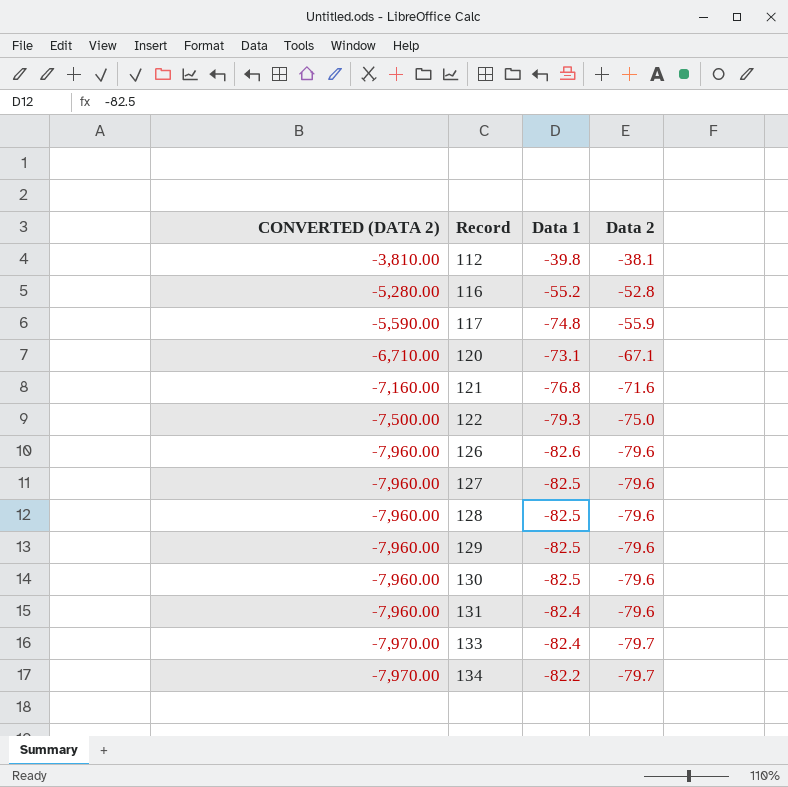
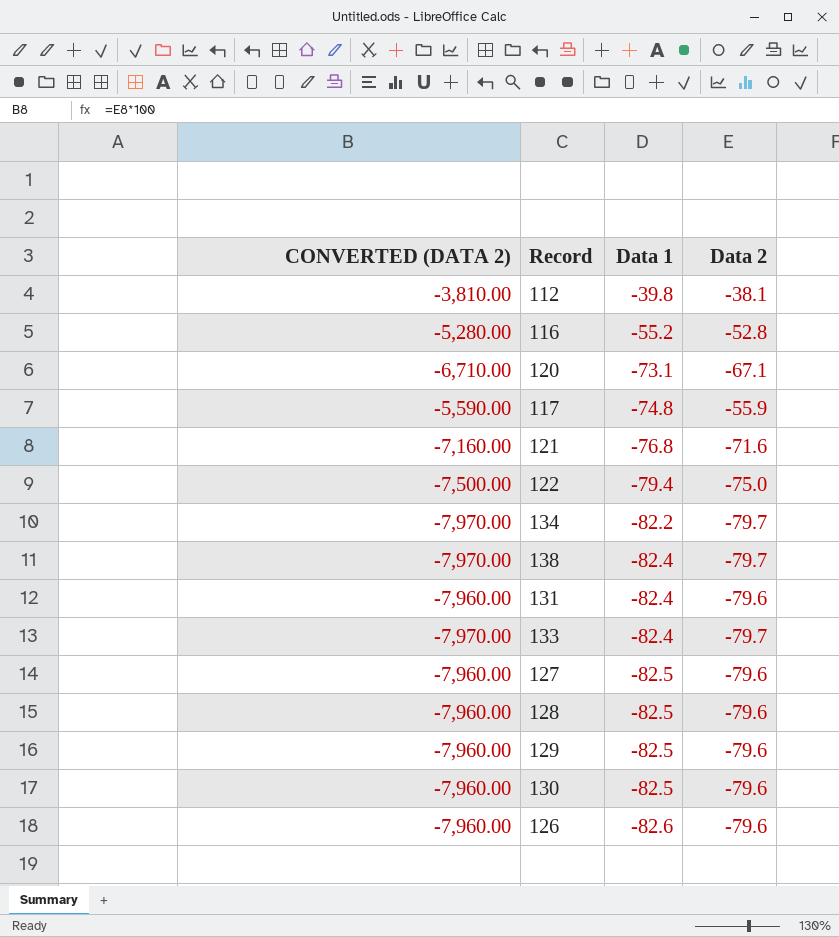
row order: CONVERTED (DATA 2) descending -> Data 1 descending
122 | Data 1: -79.3 -> -79.4
row 138: none -> -7,970.00 | -82.4 | -79.7

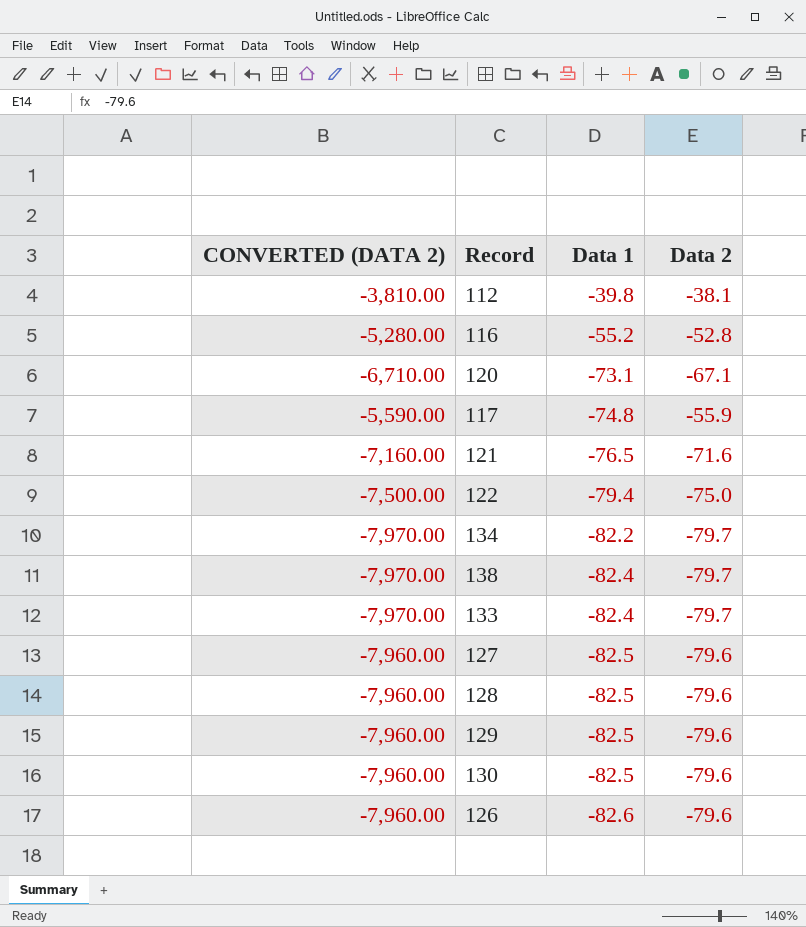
row 131: -7,960.00 | -82.4 | -79.6 -> none
121 | Data 1: -76.8 -> -76.5

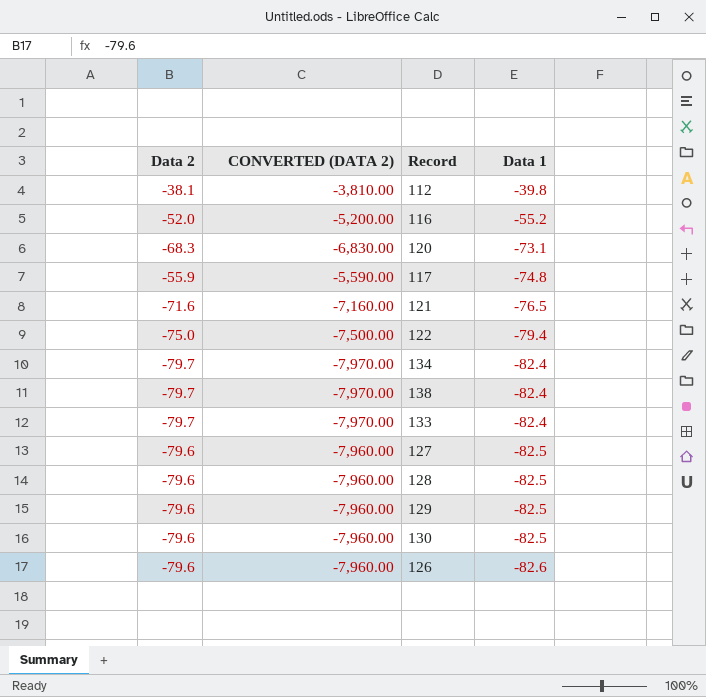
column Data 2 | position: 4 -> 1
116 | Data 2: -52.8 -> -52.0
116 | CONVERTED (DATA 2): -5,280.00 -> -5,200.00
120 | Data 2: -67.1 -> -68.3
120 | CONVERTED (DATA 2): -6,710.00 -> -6,830.00
134 | Data 1: -82.2 -> -82.4

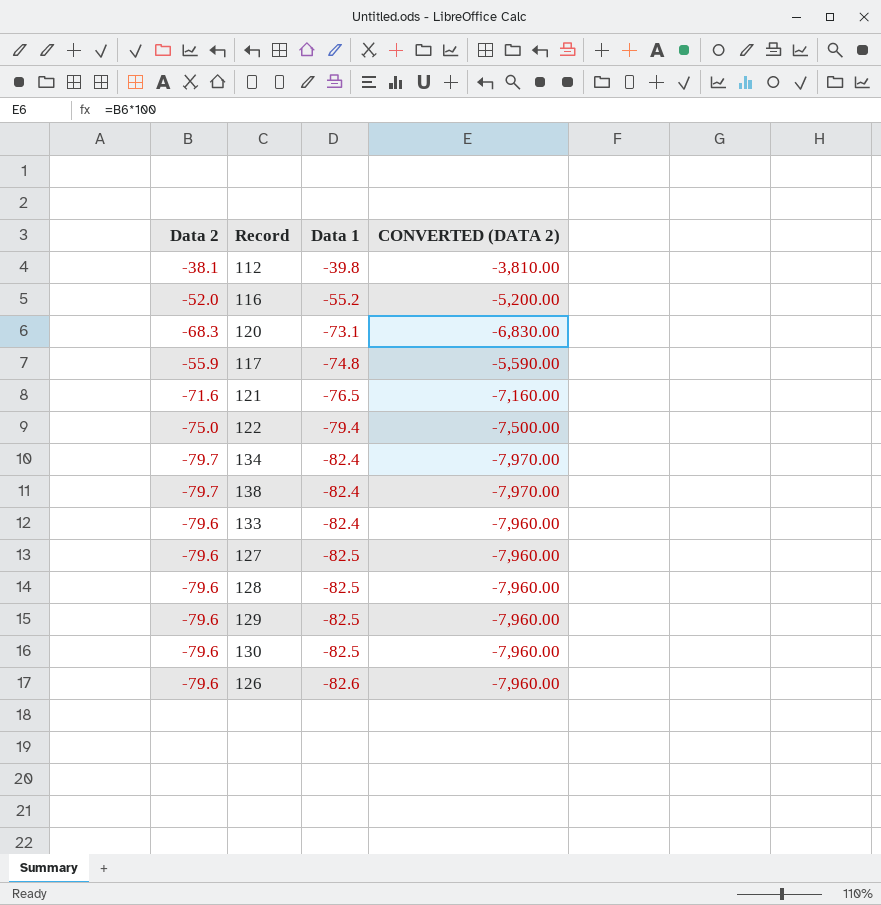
column CONVERTED (DATA 2) | position: 2 -> 4
133 | Data 2: -79.7 -> -79.6
133 | CONVERTED (DATA 2): -7,970.00 -> -7,960.00

